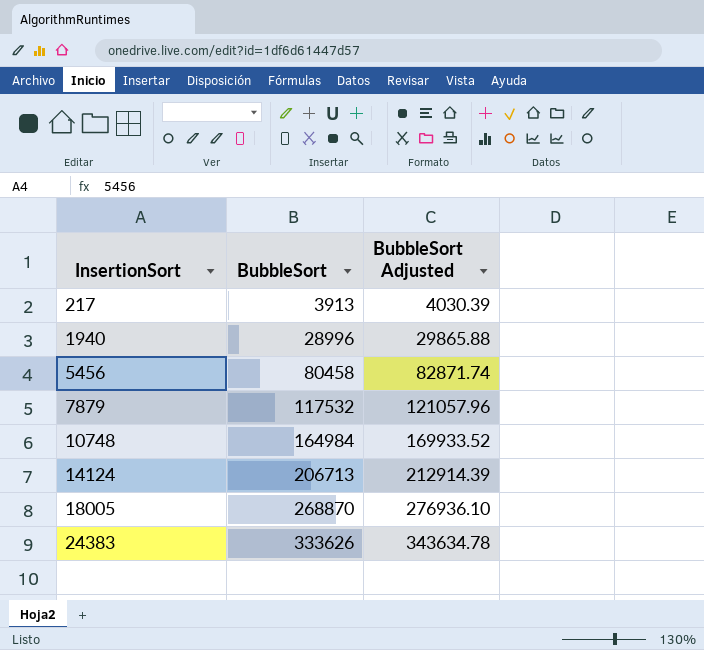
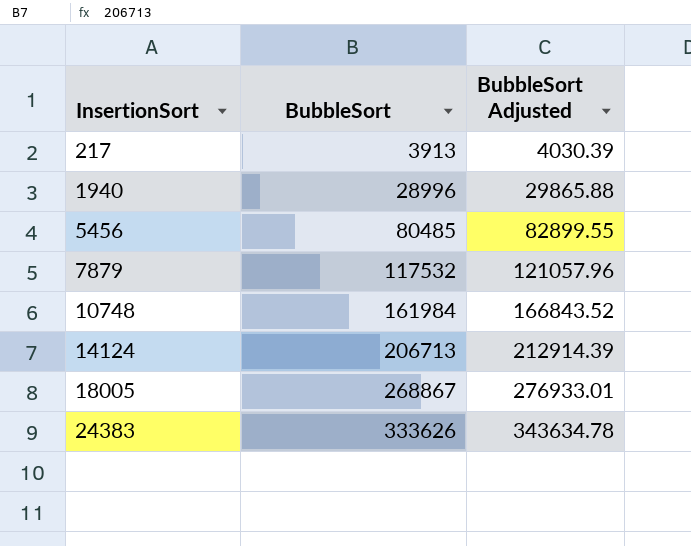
5456 | BubbleSort: 80458 -> 80485
5456 | BubbleSort Adjusted: 82871.74 -> 82899.55
10748 | BubbleSort: 164984 -> 161984
10748 | BubbleSort Adjusted: 169933.52 -> 166843.52
18005 | BubbleSort: 268870 -> 268867
18005 | BubbleSort Adjusted: 276936.10 -> 276933.01

